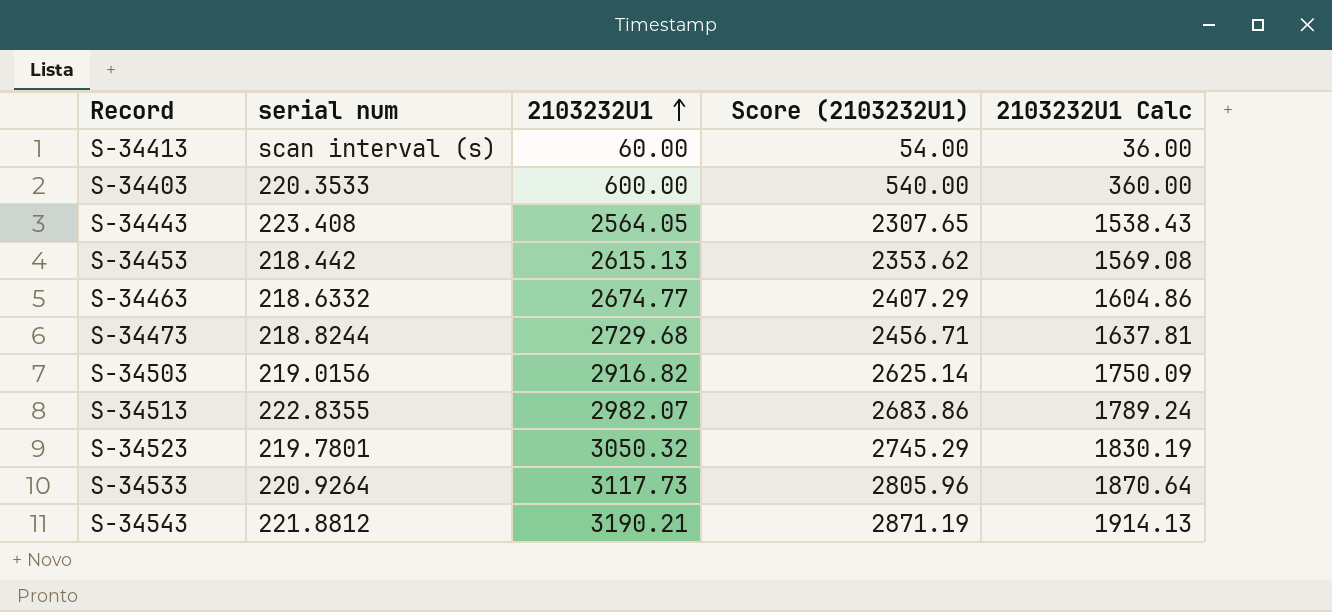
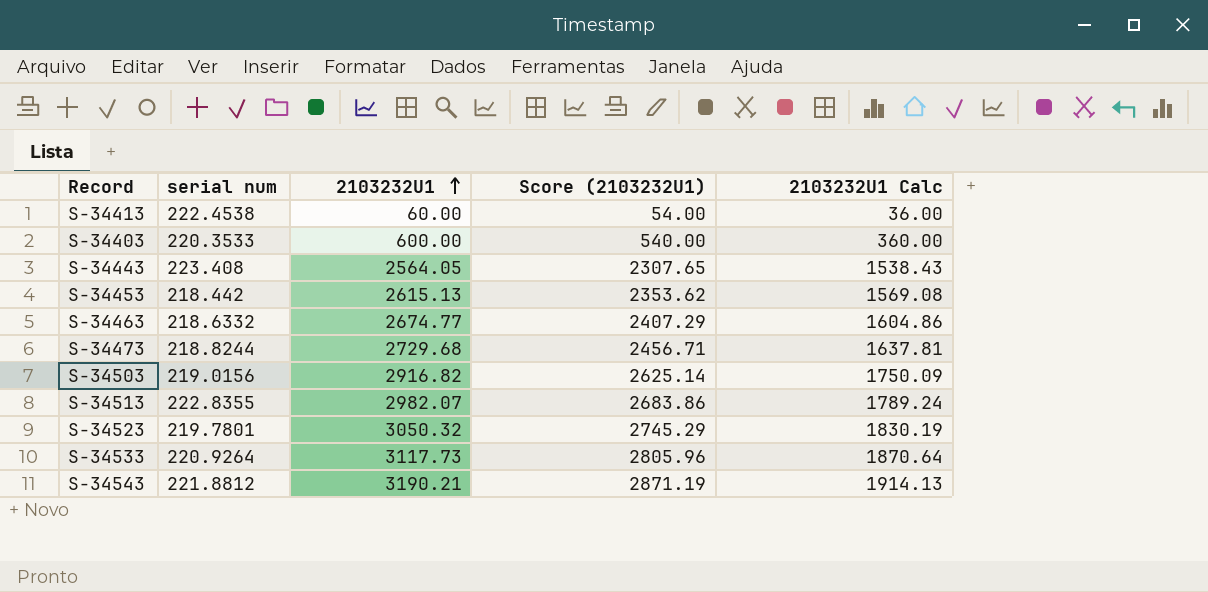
S-34413 | serial num: scan interval (s) -> 222.4538

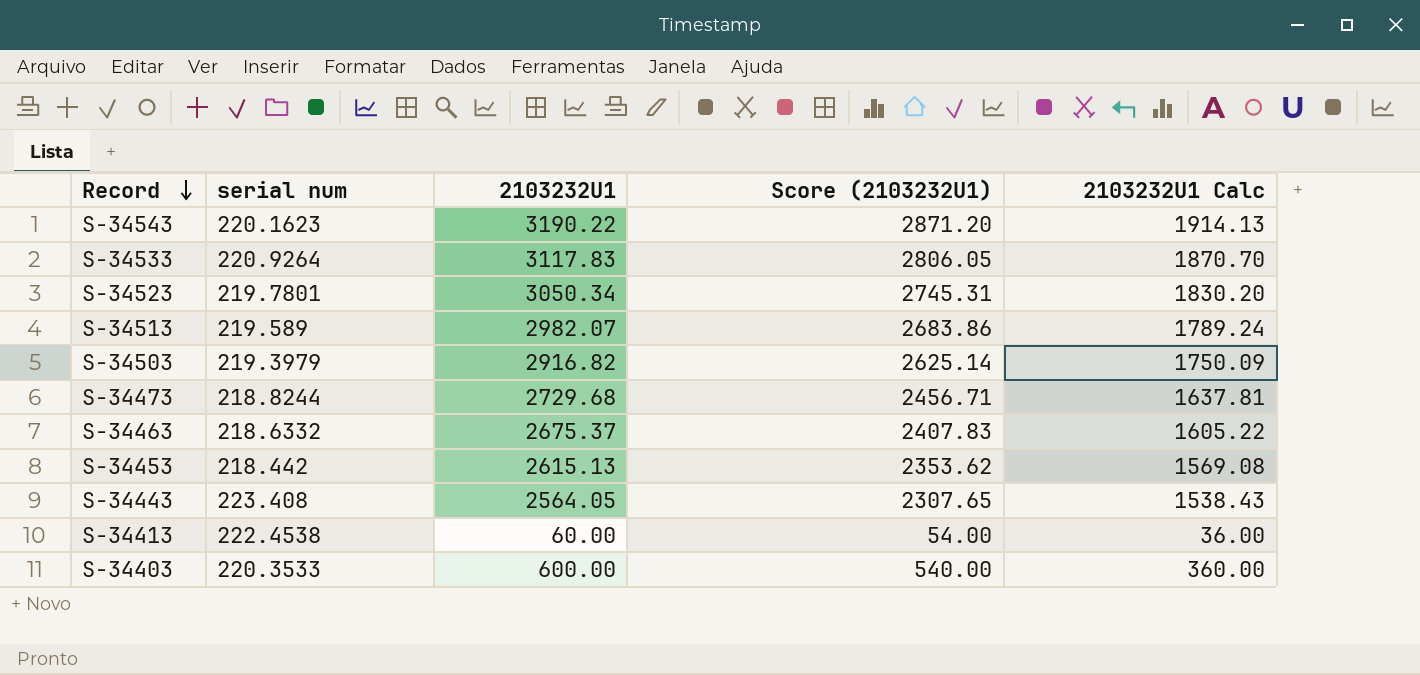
row order: 2103232U1 ascending -> Record descending
S-34543 | serial num: 221.8812 -> 220.1623
S-34543 | 2103232U1: 3190.21 -> 3190.22
S-34543 | Score (2103232U1): 2871.19 -> 2871.20
S-34533 | 2103232U1: 3117.73 -> 3117.83
S-34533 | Score (2103232U1): 2805.96 -> 2806.05
S-34533 | 2103232U1 Calc: 1870.64 -> 1870.70
S-34523 | 2103232U1: 3050.32 -> 3050.34
S-34523 | Score (2103232U1): 2745.29 -> 2745.31
S-34523 | 2103232U1 Calc: 1830.19 -> 1830.20
S-34513 | serial num: 222.8355 -> 219.589
S-34503 | serial num: 219.0156 -> 219.3979
S-34463 | 2103232U1: 2674.77 -> 2675.37
S-34463 | Score (2103232U1): 2407.29 -> 2407.83
S-34463 | 2103232U1 Calc: 1604.86 -> 1605.22

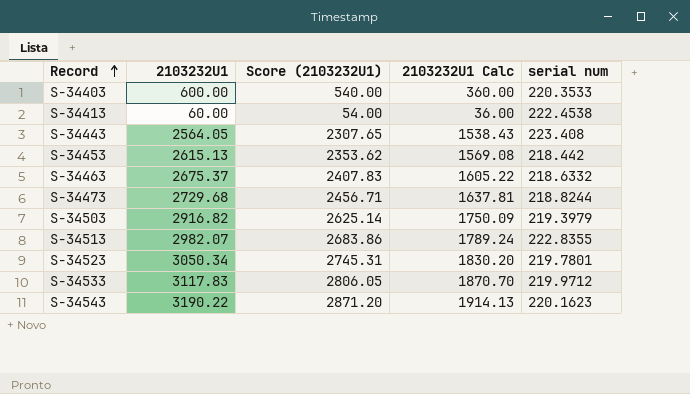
row order: Record descending -> Record ascending
column serial num | position: 2 -> 5
S-34513 | serial num: 219.589 -> 222.8355
S-34533 | serial num: 220.9264 -> 219.9712

